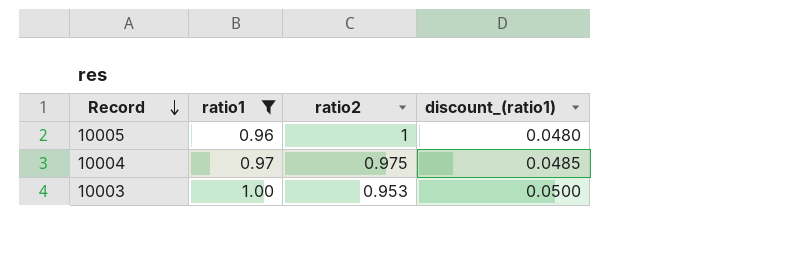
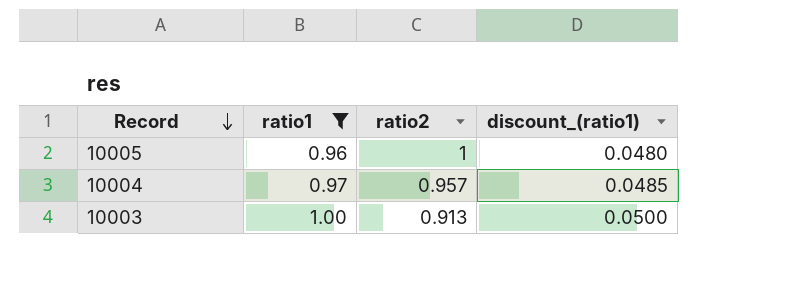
10004 | ratio2: 0.975 -> 0.957
10003 | ratio2: 0.953 -> 0.913

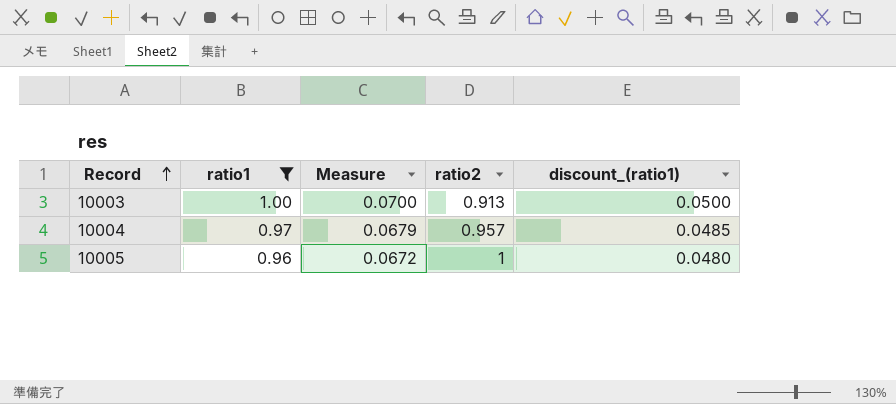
row order: Record descending -> Record ascending
column Measure | formula: none -> [ratio1] * 0.07

